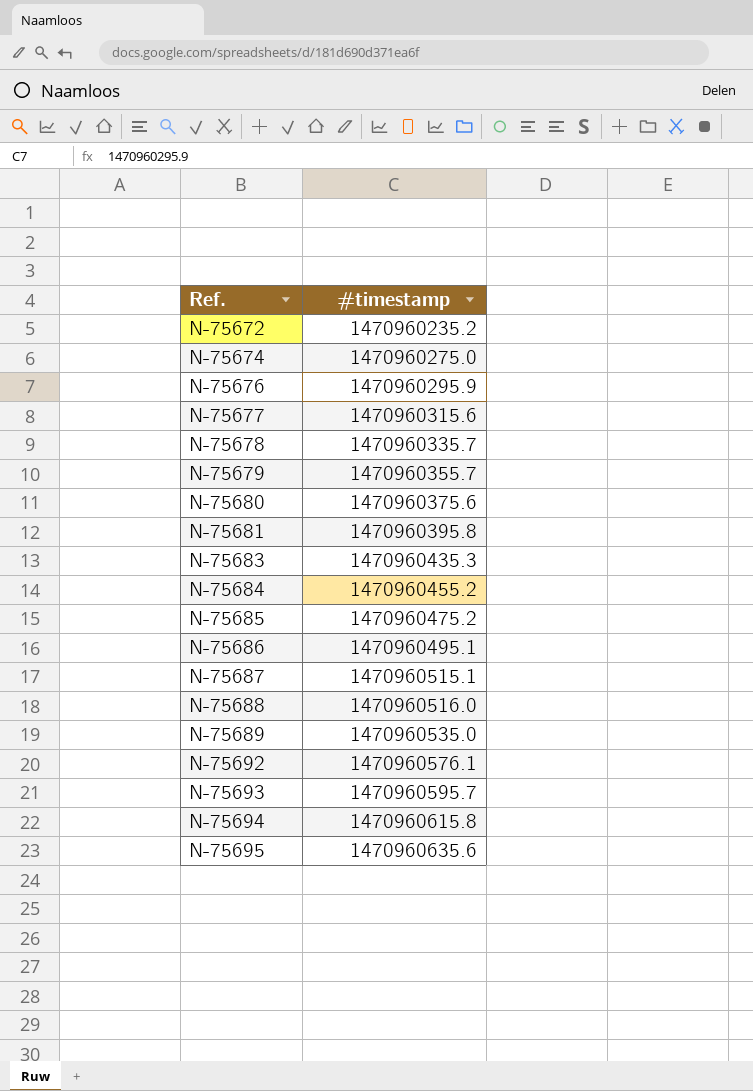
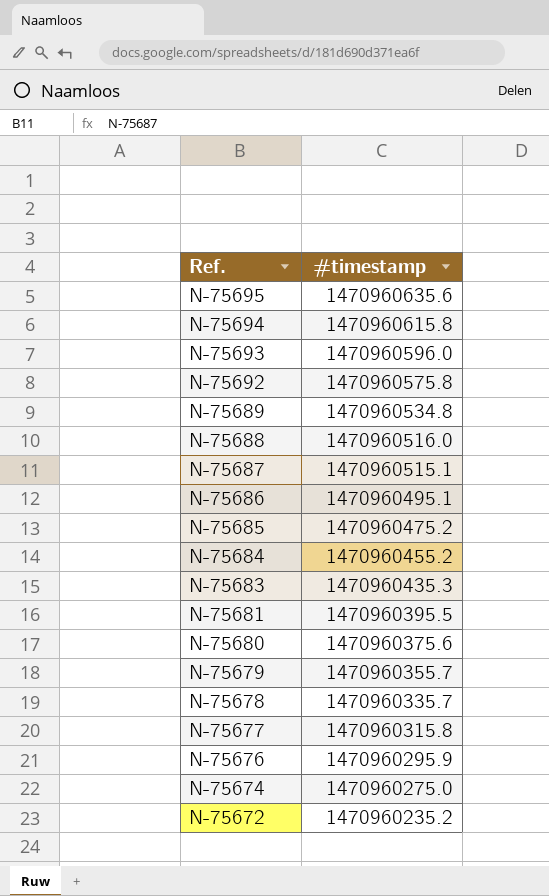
row order: Ref. ascending -> Ref. descending
N-75693 | #timestamp: 1470960595.7 -> 1470960596.0
N-75692 | #timestamp: 1470960576.1 -> 1470960575.8
N-75689 | #timestamp: 1470960535.0 -> 1470960534.8
N-75681 | #timestamp: 1470960395.8 -> 1470960395.5
N-75677 | #timestamp: 1470960315.6 -> 1470960315.8

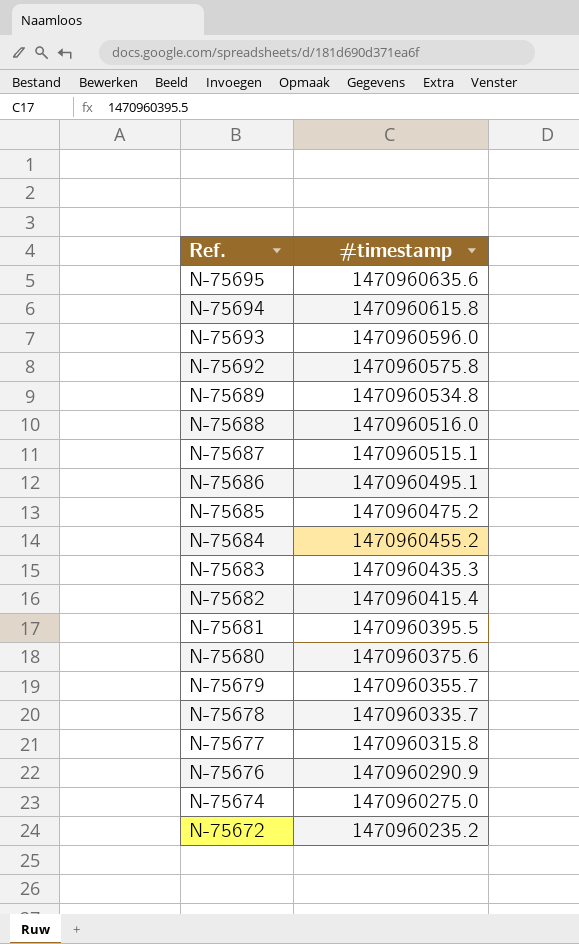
row N-75682: none -> 1470960415.4
N-75676 | #timestamp: 1470960295.9 -> 1470960290.9

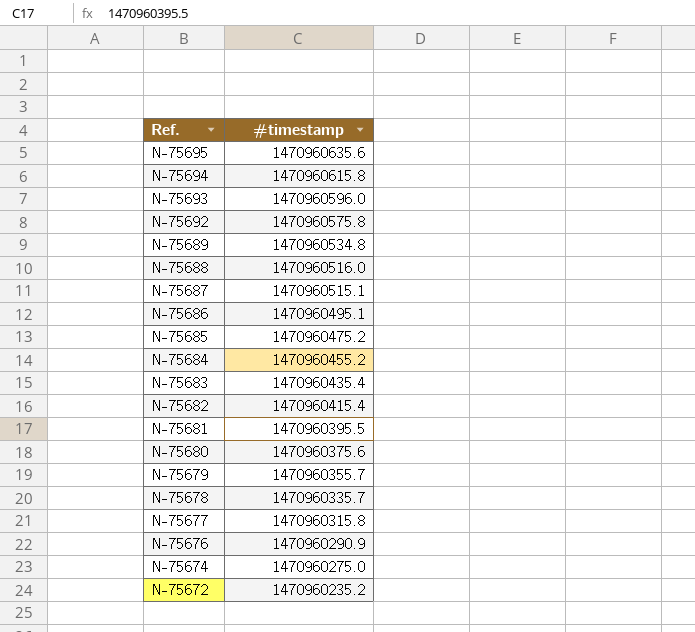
N-75683 | #timestamp: 1470960435.3 -> 1470960435.4

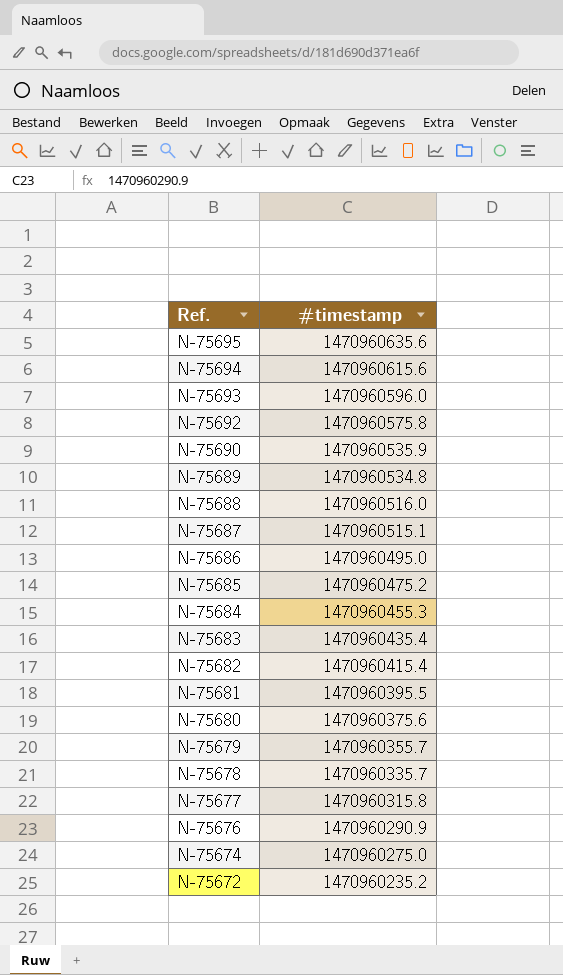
N-75694 | #timestamp: 1470960615.8 -> 1470960615.6
row N-75690: none -> 1470960535.9
N-75686 | #timestamp: 1470960495.1 -> 1470960495.0
N-75684 | #timestamp: 1470960455.2 -> 1470960455.3

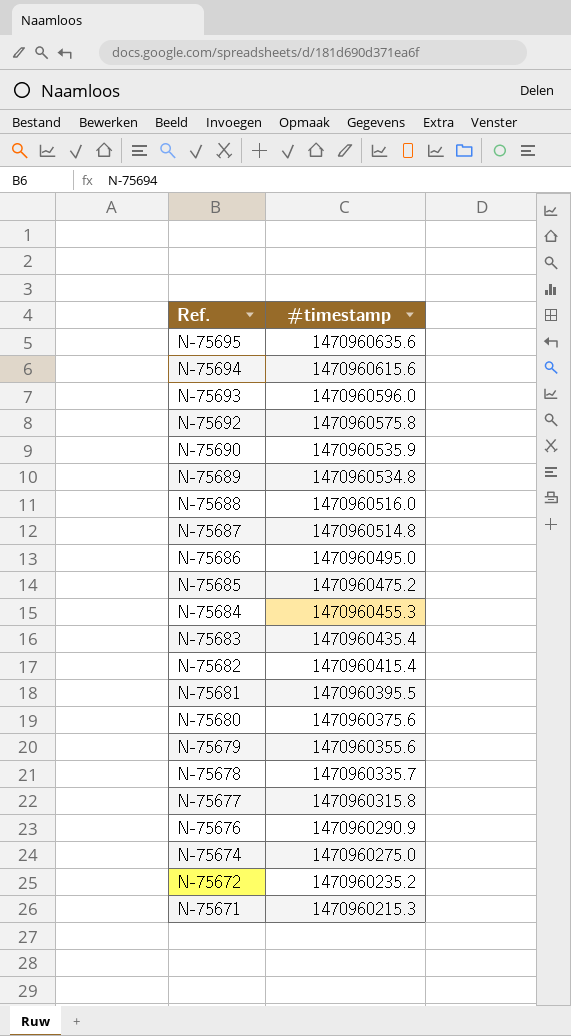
N-75687 | #timestamp: 1470960515.1 -> 1470960514.8
N-75679 | #timestamp: 1470960355.7 -> 1470960355.6
row N-75671: none -> 1470960215.3

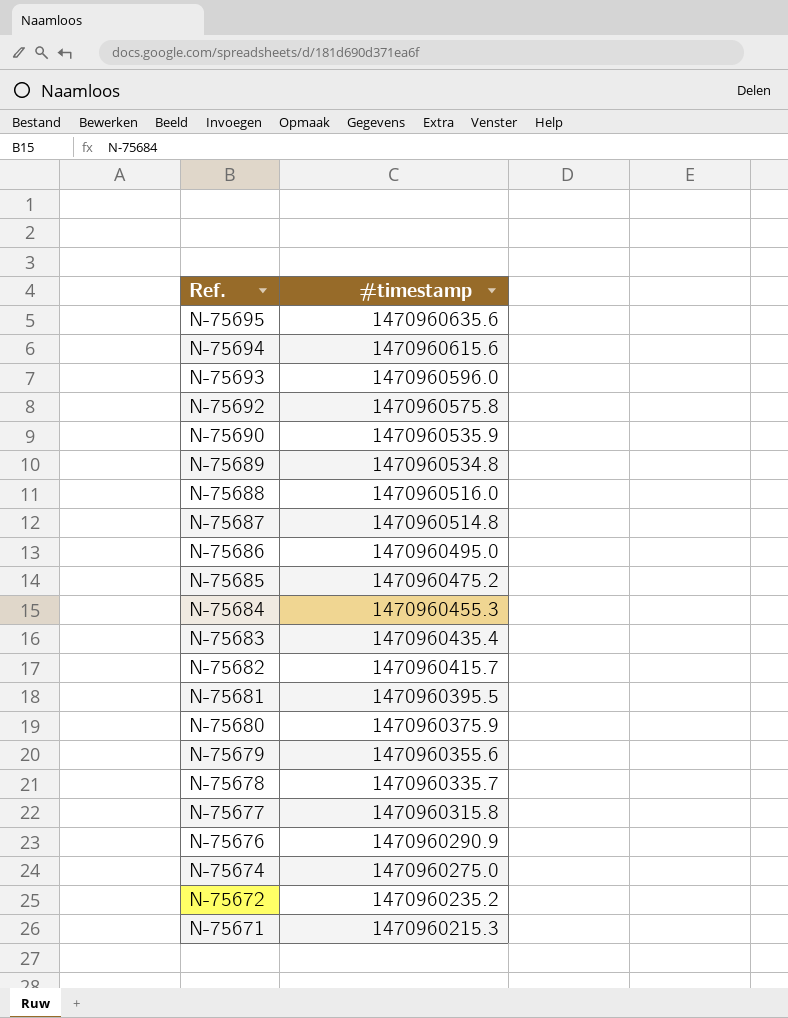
N-75682 | #timestamp: 1470960415.4 -> 1470960415.7
N-75680 | #timestamp: 1470960375.6 -> 1470960375.9

